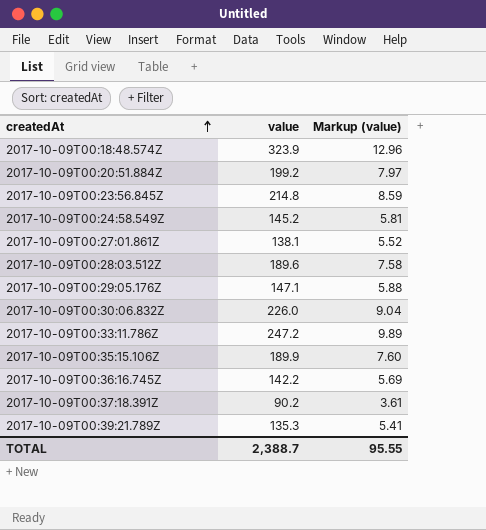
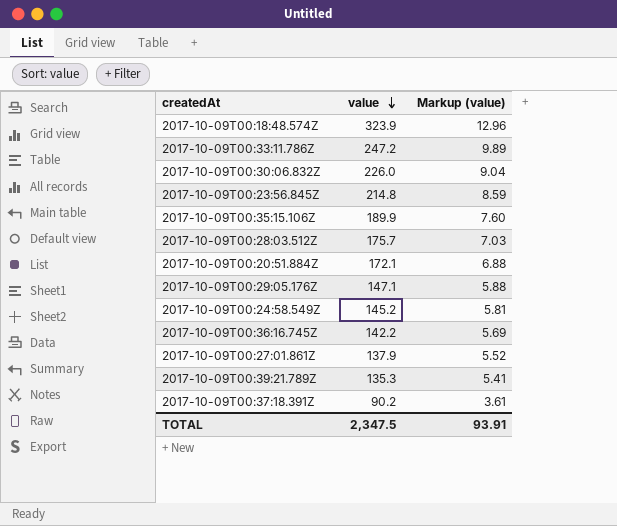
row order: createdAt ascending -> value descending
2017-10-09T00:28:03.512Z | value: 189.6 -> 175.7
2017-10-09T00:28:03.512Z | Markup (value): 7.58 -> 7.03
2017-10-09T00:20:51.884Z | value: 199.2 -> 172.1
2017-10-09T00:20:51.884Z | Markup (value): 7.97 -> 6.88
2017-10-09T00:27:01.861Z | value: 138.1 -> 137.9
TOTAL | value: 2,388.7 -> 2,347.5
TOTAL | Markup (value): 95.55 -> 93.91

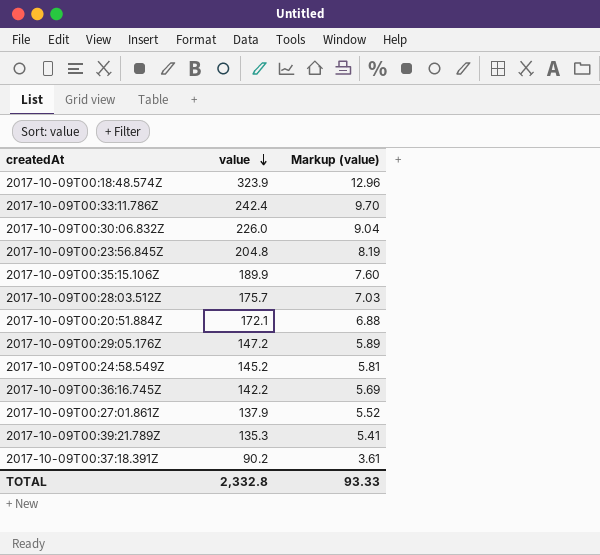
2017-10-09T00:33:11.786Z | value: 247.2 -> 242.4
2017-10-09T00:33:11.786Z | Markup (value): 9.89 -> 9.70
2017-10-09T00:23:56.845Z | value: 214.8 -> 204.8
2017-10-09T00:23:56.845Z | Markup (value): 8.59 -> 8.19
2017-10-09T00:29:05.176Z | value: 147.1 -> 147.2
2017-10-09T00:29:05.176Z | Markup (value): 5.88 -> 5.89
TOTAL | value: 2,347.5 -> 2,332.8
TOTAL | Markup (value): 93.91 -> 93.33

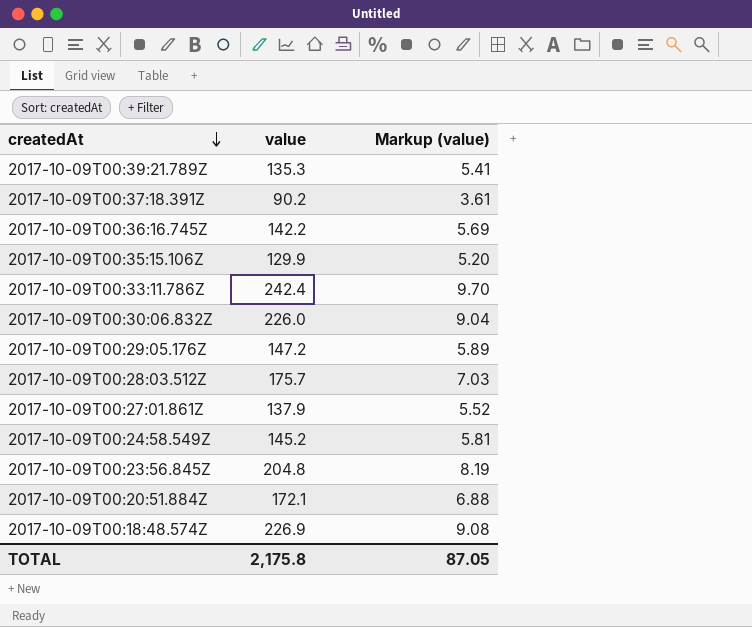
row order: value descending -> createdAt descending
2017-10-09T00:35:15.106Z | value: 189.9 -> 129.9
2017-10-09T00:35:15.106Z | Markup (value): 7.60 -> 5.20
2017-10-09T00:18:48.574Z | value: 323.9 -> 226.9
2017-10-09T00:18:48.574Z | Markup (value): 12.96 -> 9.08
TOTAL | value: 2,332.8 -> 2,175.8
TOTAL | Markup (value): 93.33 -> 87.05

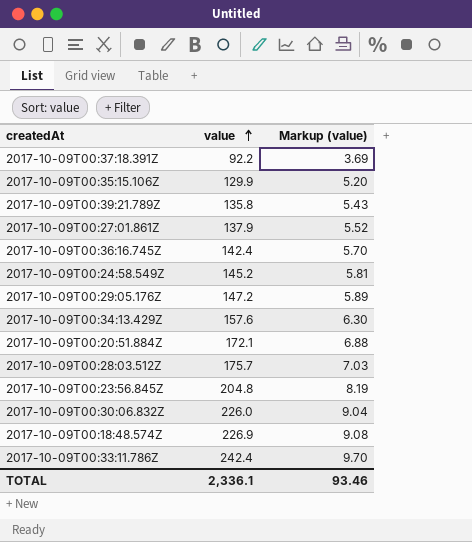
row order: createdAt descending -> value ascending
2017-10-09T00:37:18.391Z | value: 90.2 -> 92.2
2017-10-09T00:37:18.391Z | Markup (value): 3.61 -> 3.69
2017-10-09T00:39:21.789Z | value: 135.3 -> 135.8
2017-10-09T00:39:21.789Z | Markup (value): 5.41 -> 5.43
2017-10-09T00:36:16.745Z | value: 142.2 -> 142.4
2017-10-09T00:36:16.745Z | Markup (value): 5.69 -> 5.70
row 2017-10-09T00:34:13.429Z: none -> 157.6 | 6.30
TOTAL | value: 2,175.8 -> 2,336.1
TOTAL | Markup (value): 87.05 -> 93.46

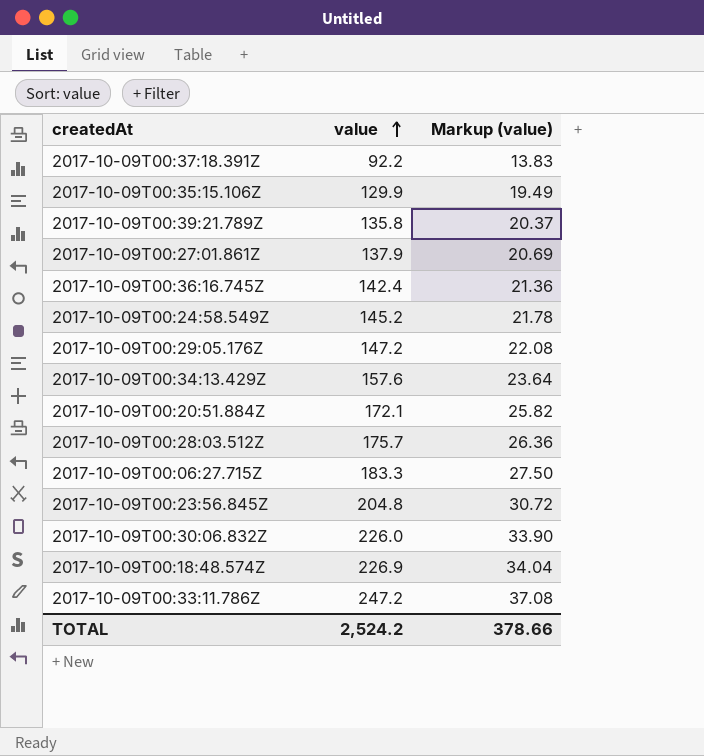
column Markup (value) | formula: [value] * 0.04 -> [value] * 0.15
row 2017-10-09T00:06:27.715Z: none -> 183.3 | 27.50
2017-10-09T00:33:11.786Z | value: 242.4 -> 247.2
TOTAL | value: 2,336.1 -> 2,524.2
TOTAL | Markup (value): 93.46 -> 378.66

